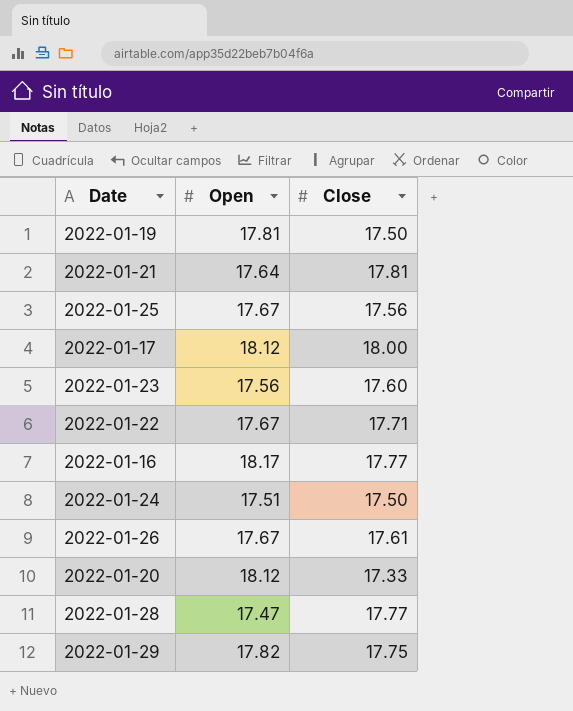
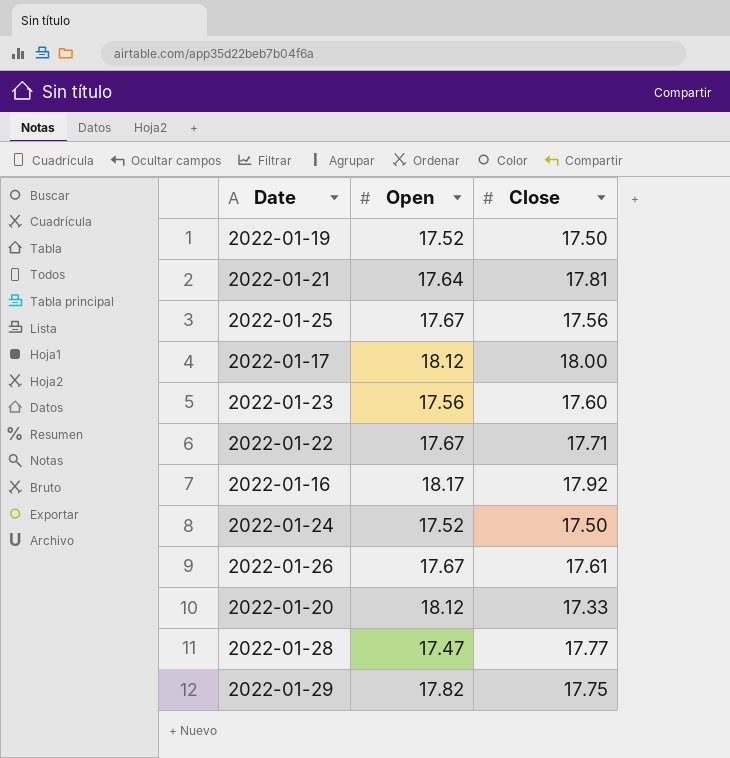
2022-01-19 | Open: 17.81 -> 17.52
2022-01-16 | Close: 17.77 -> 17.92
2022-01-24 | Open: 17.51 -> 17.52

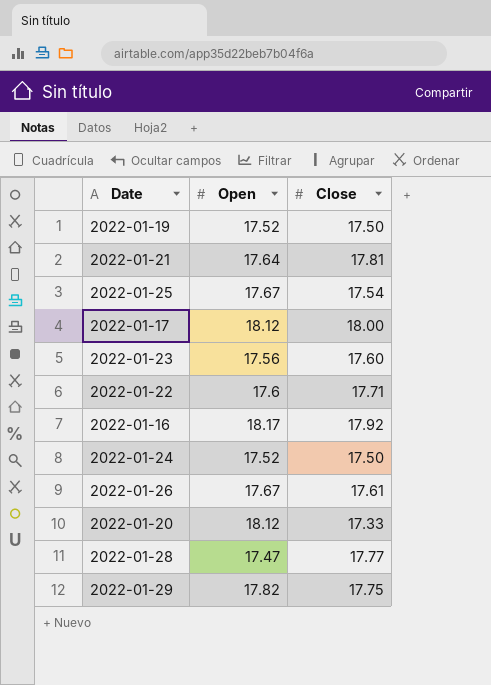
2022-01-25 | Close: 17.56 -> 17.54
2022-01-22 | Open: 17.67 -> 17.6

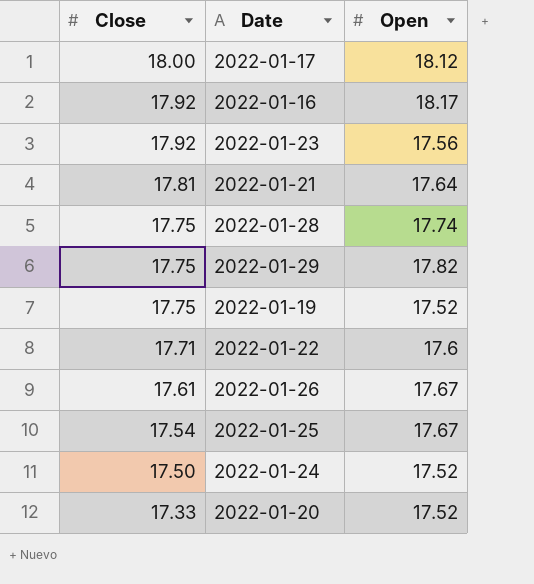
row order: none -> Close descending
column Close | position: 3 -> 1
2022-01-23 | Close: 17.60 -> 17.92
2022-01-28 | Close: 17.77 -> 17.75
2022-01-28 | Open: 17.47 -> 17.74
2022-01-19 | Close: 17.50 -> 17.75
2022-01-20 | Open: 18.12 -> 17.52

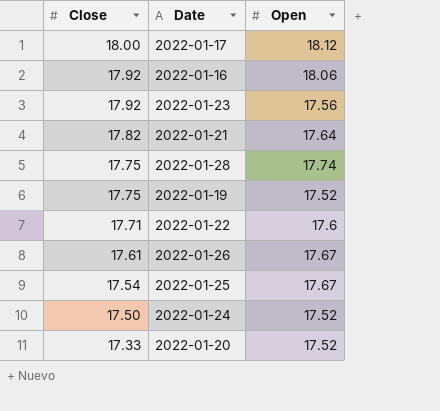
row 2022-01-29: 17.75 | 17.82 -> none
2022-01-16 | Open: 18.17 -> 18.06
2022-01-21 | Close: 17.81 -> 17.82

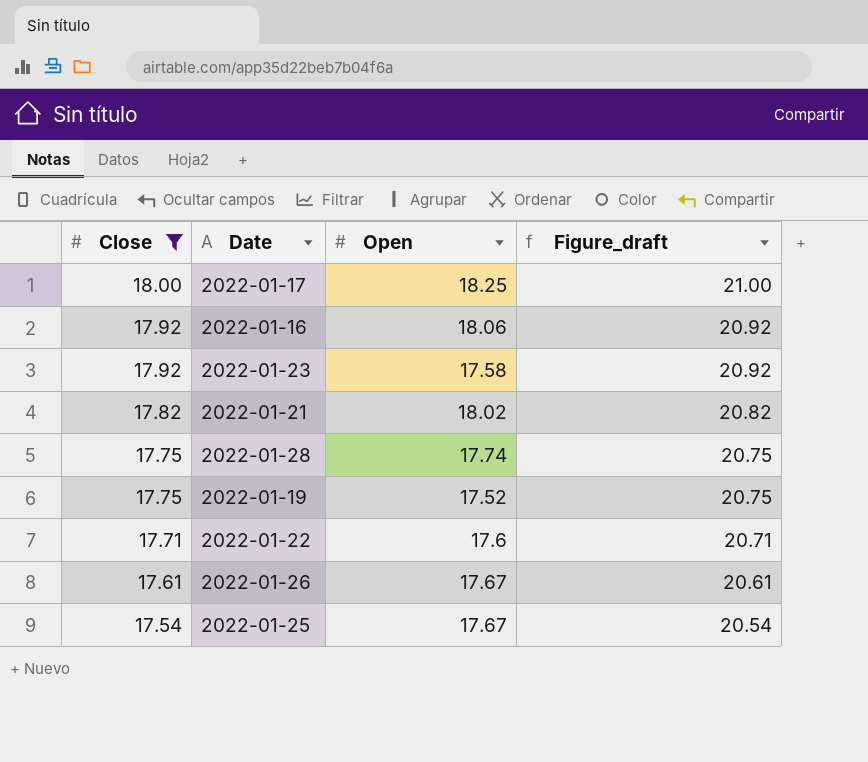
filter: none -> Close >= 17.54
column Figure_draft | formula: none -> [Close] + 3
2022-01-17 | Open: 18.12 -> 18.25
2022-01-23 | Open: 17.56 -> 17.58
2022-01-21 | Open: 17.64 -> 18.02

